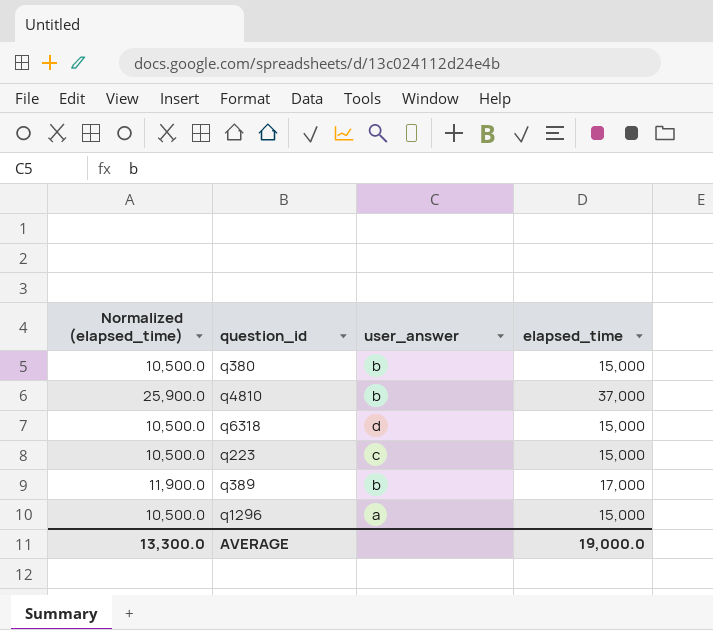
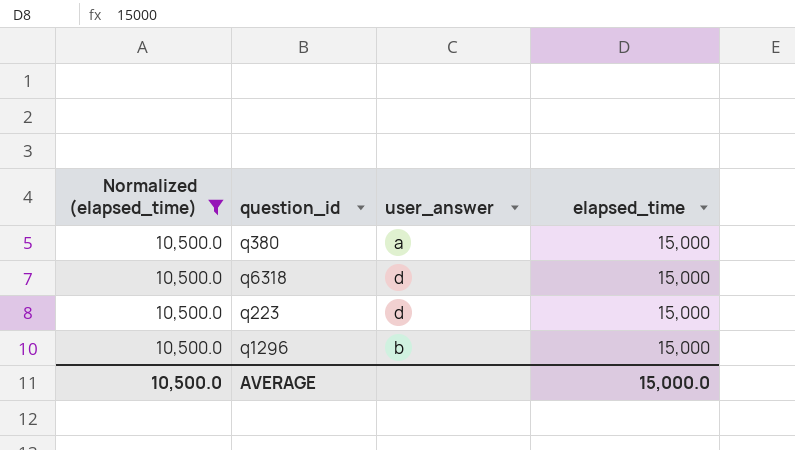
filter: none -> Normalized (elapsed_time) = 10,500.0
q380 | user_answer: b -> a
q223 | user_answer: c -> d
q1296 | user_answer: a -> b
AVERAGE | Normalized (elapsed_time): 13,300.0 -> 10,500.0
AVERAGE | elapsed_time: 19,000.0 -> 15,000.0

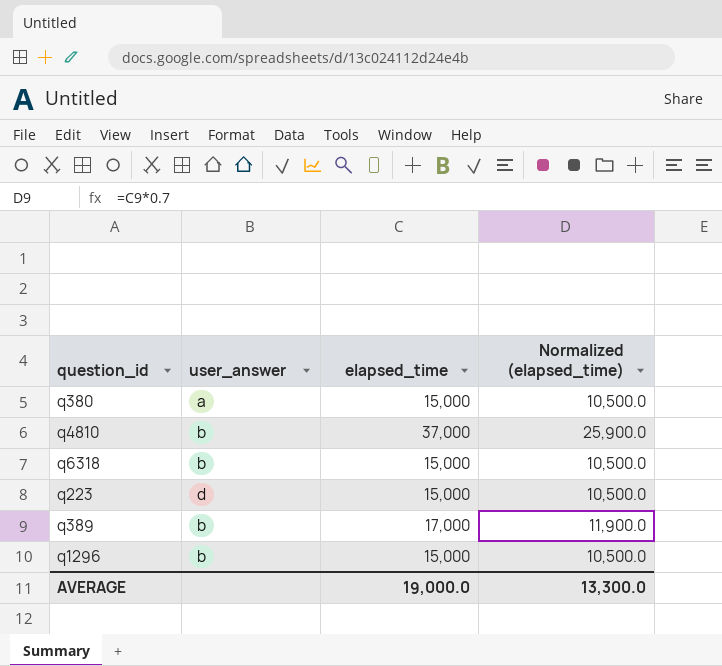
filter: Normalized (elapsed_time) = 10,500.0 -> none
column Normalized (elapsed_time) | position: 1 -> 4
q6318 | user_answer: d -> b
AVERAGE | elapsed_time: 15,000.0 -> 19,000.0
AVERAGE | Normalized (elapsed_time): 10,500.0 -> 13,300.0

